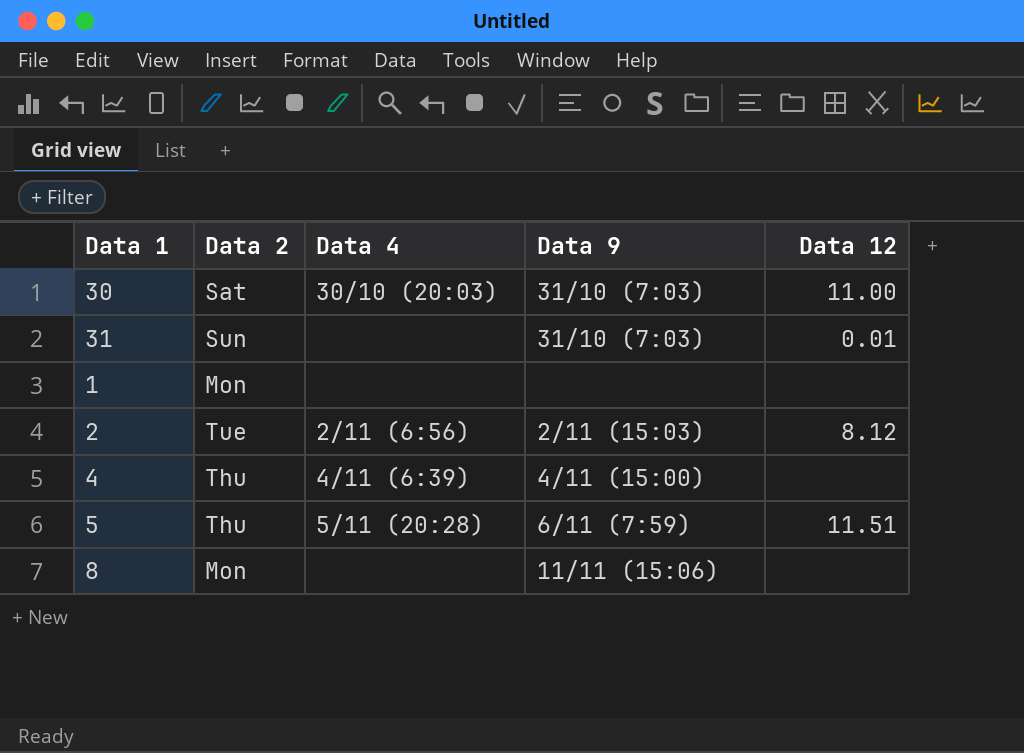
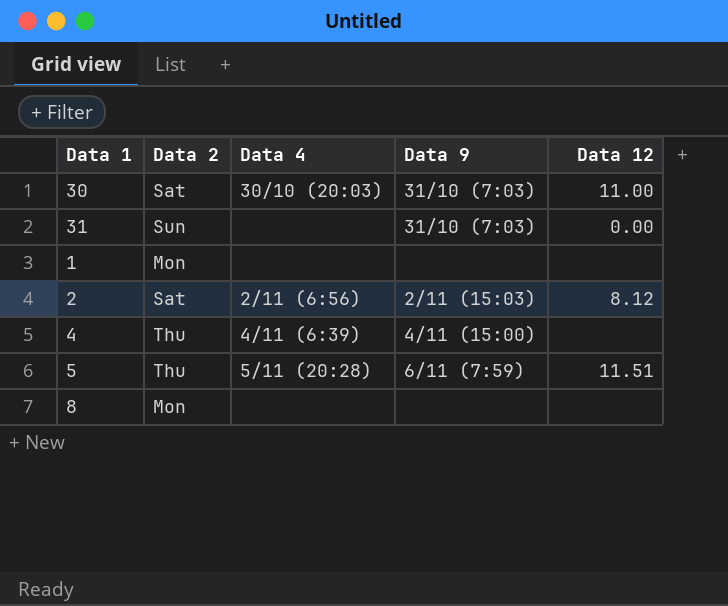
31 | Data 12: 0.01 -> 0.00
2 | Data 2: Tue -> Sat
8 | Data 9: 11/11 (15:06) -> none

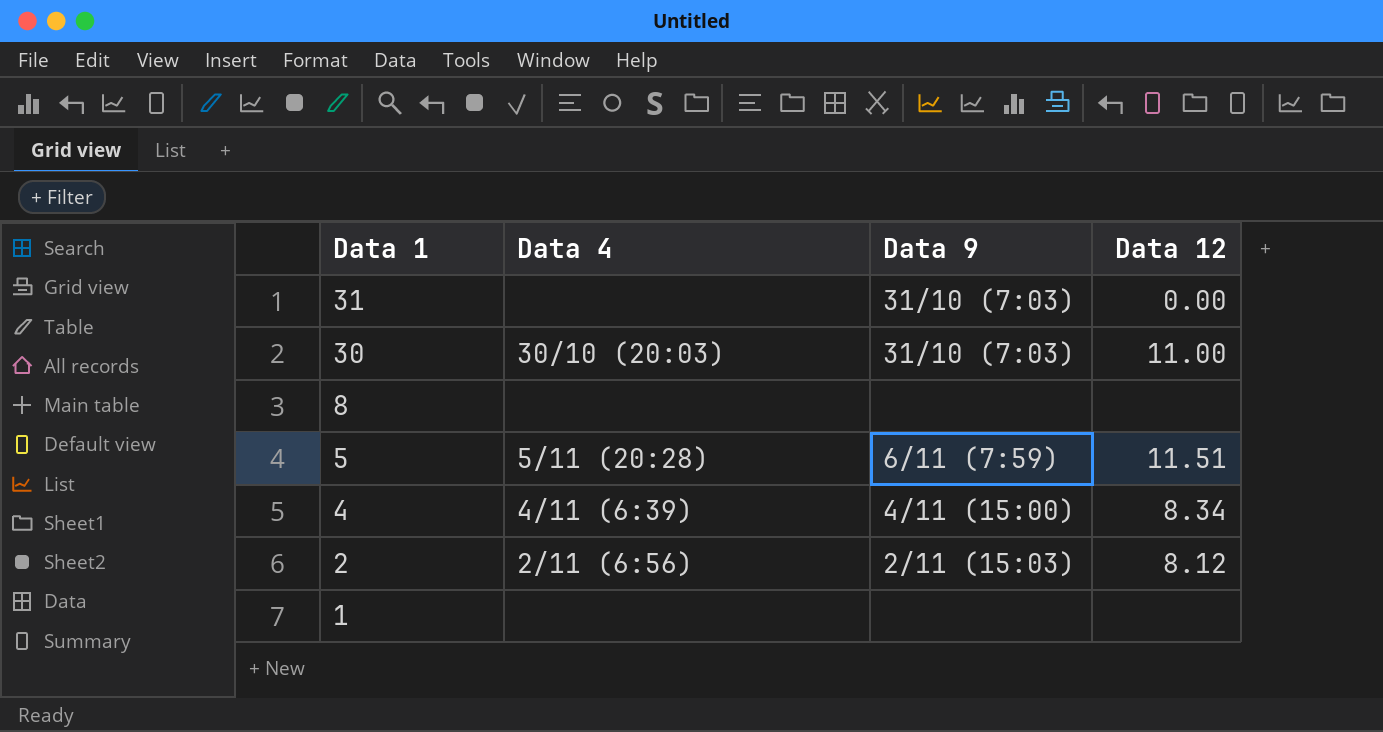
row order: none -> Data 1 descending
column Data 2 | position: 2 -> none
4 | Data 12: none -> 8.34

